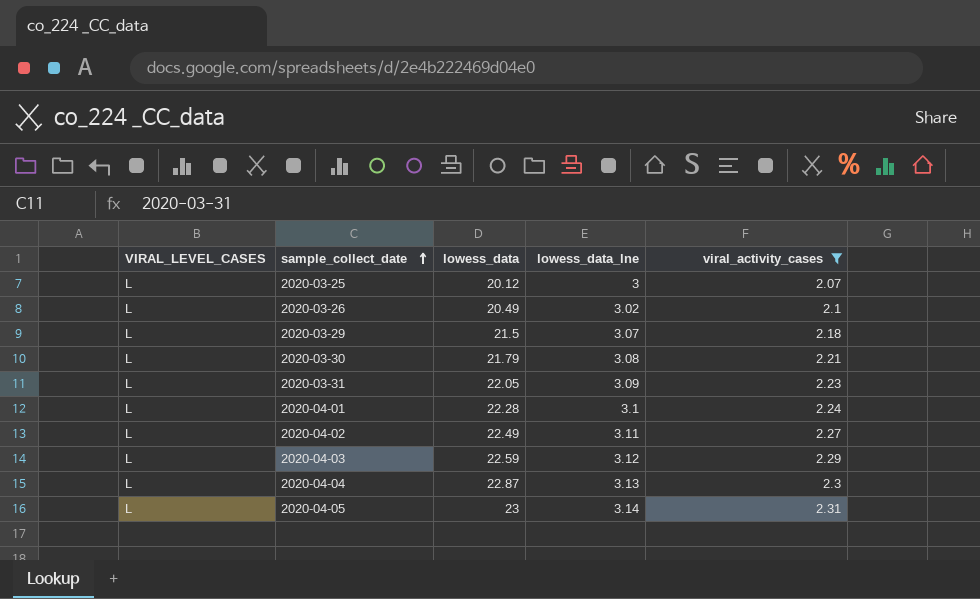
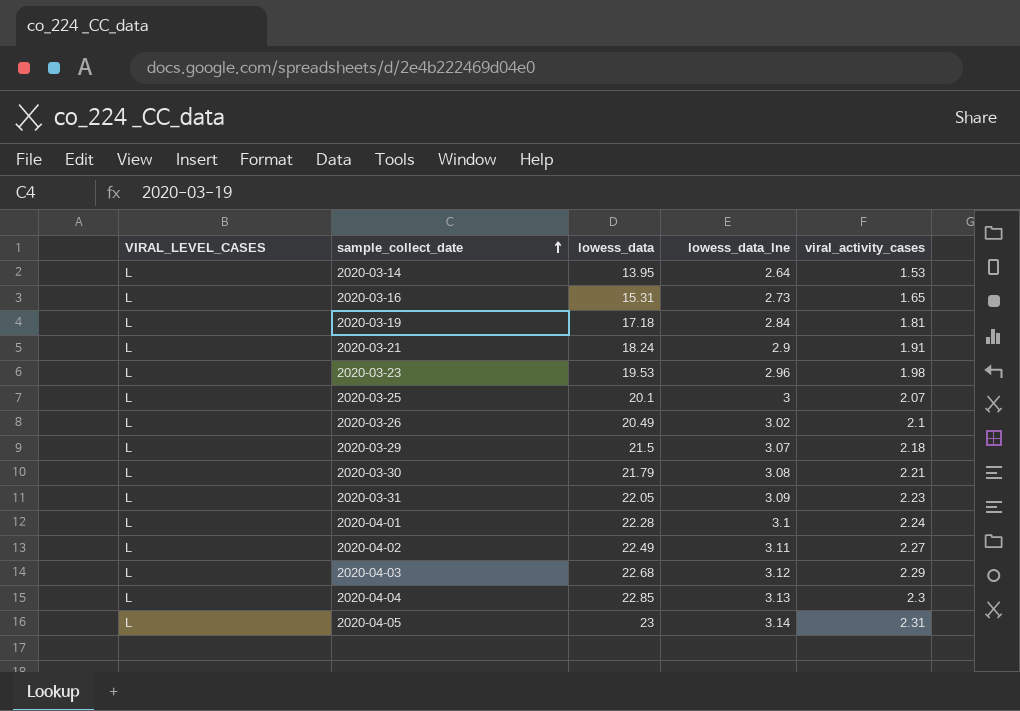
filter: viral_activity_cases >= 2.07 -> none
2020-03-25 | lowess_data: 20.12 -> 20.1
2020-04-03 | lowess_data: 22.59 -> 22.68
2020-04-04 | lowess_data: 22.87 -> 22.85

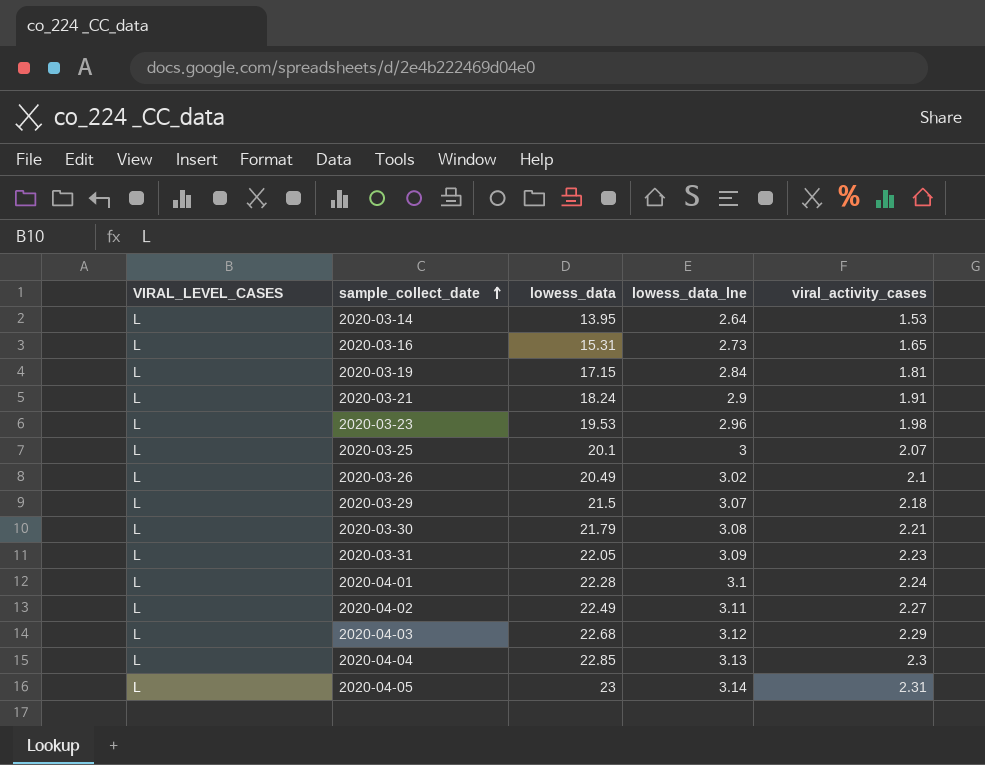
2020-03-19 | lowess_data: 17.18 -> 17.15

